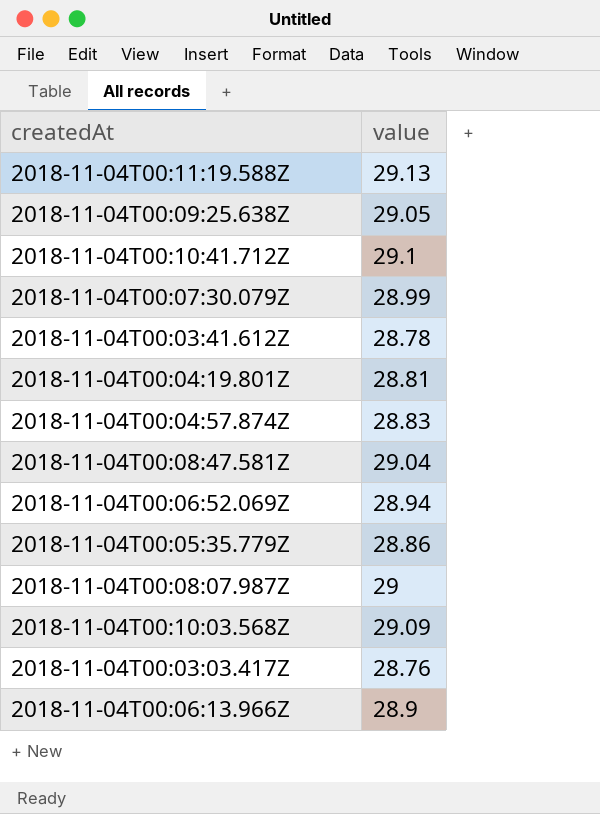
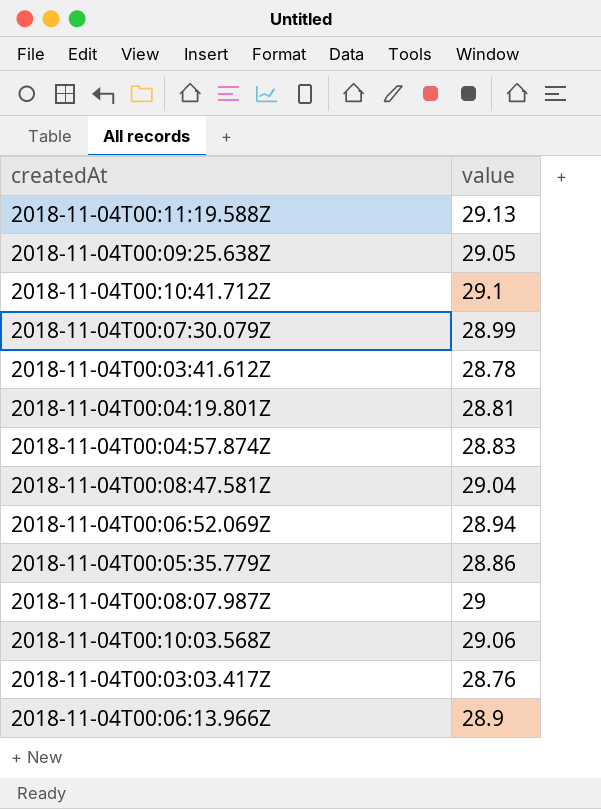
2018-11-04T00:10:03.568Z | value: 29.09 -> 29.06

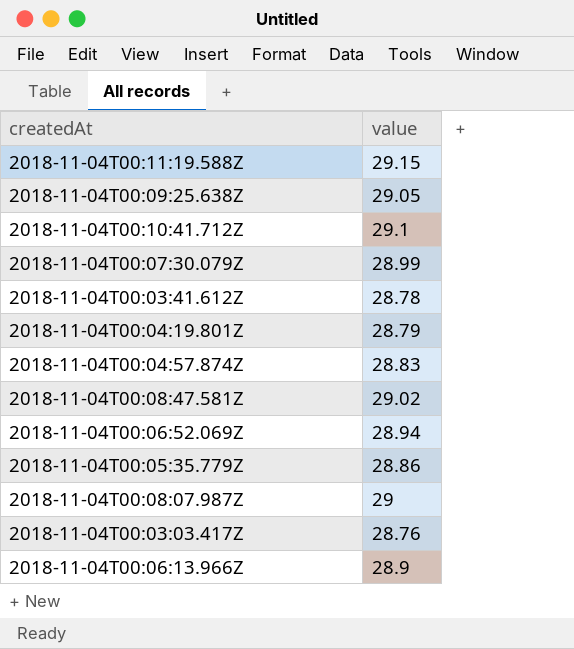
row 2018-11-04T00:10:03.568Z: 29.06 -> none
2018-11-04T00:11:19.588Z | value: 29.13 -> 29.15
2018-11-04T00:04:19.801Z | value: 28.81 -> 28.79
2018-11-04T00:08:47.581Z | value: 29.04 -> 29.02

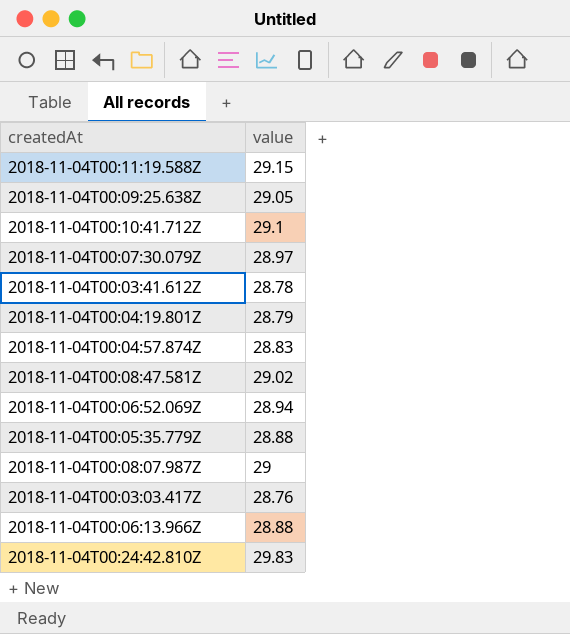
2018-11-04T00:07:30.079Z | value: 28.99 -> 28.97
2018-11-04T00:05:35.779Z | value: 28.86 -> 28.88
2018-11-04T00:06:13.966Z | value: 28.9 -> 28.88
row 2018-11-04T00:24:42.810Z: none -> 29.83

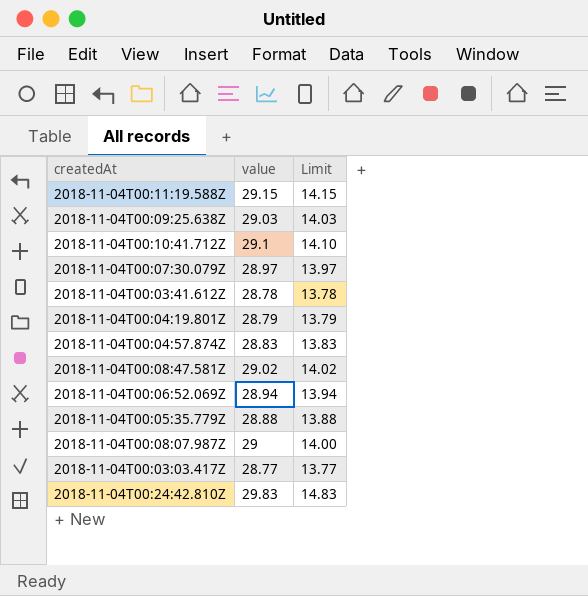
column Limit | formula: none -> [value] - 15
row 2018-11-04T00:06:13.966Z: 28.88 -> none
2018-11-04T00:09:25.638Z | value: 29.05 -> 29.03
2018-11-04T00:03:03.417Z | value: 28.76 -> 28.77

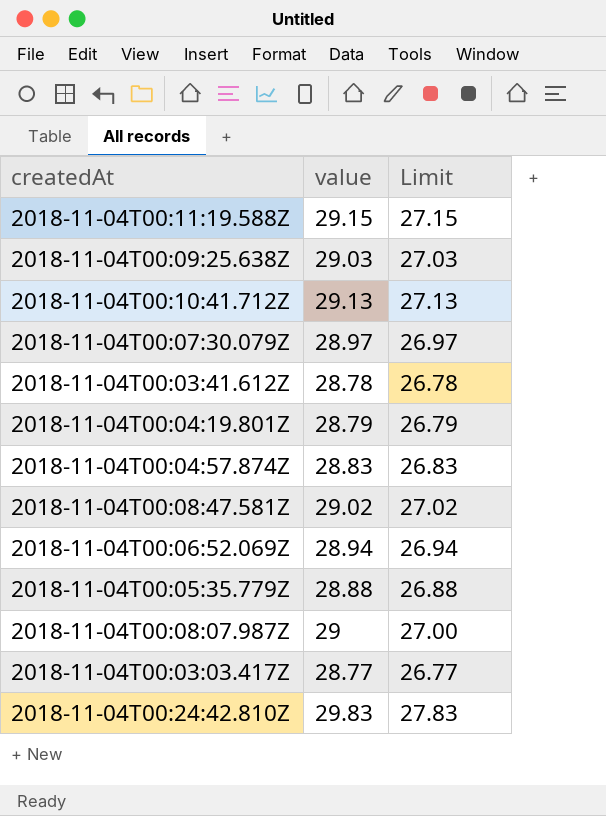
column Limit | formula: [value] - 15 -> [value] - 2
2018-11-04T00:10:41.712Z | value: 29.1 -> 29.13

